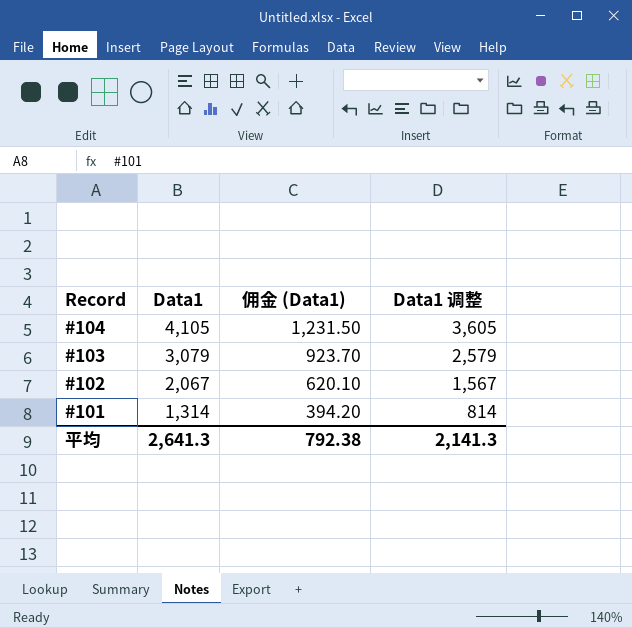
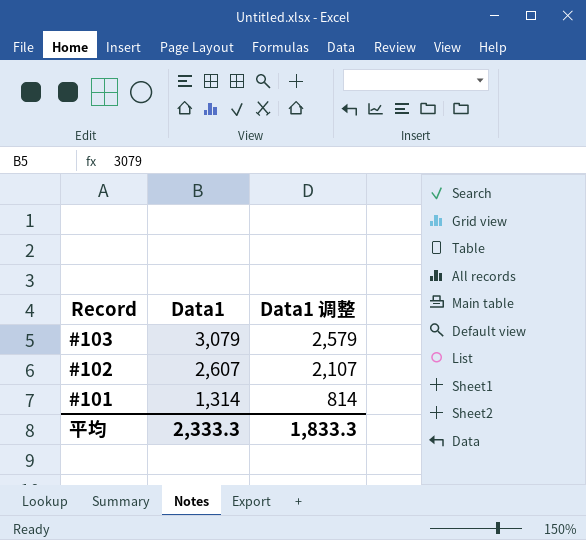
column 佣金 (Data1) | formula: [Data1] * 0.3 -> none
row #104: 4,105 | 1,231.50 | 3,605 -> none
#102 | Data1: 2,067 -> 2,607
#102 | Data1 调整: 1,567 -> 2,107
平均 | Data1: 2,641.3 -> 2,333.3
平均 | Data1 调整: 2,141.3 -> 1,833.3

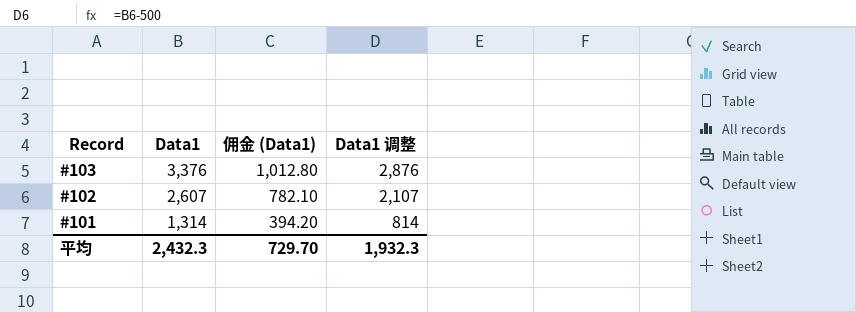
column 佣金 (Data1) | formula: none -> [Data1] * 0.3
#103 | Data1: 3,079 -> 3,376
#103 | Data1 调整: 2,579 -> 2,876
平均 | Data1: 2,333.3 -> 2,432.3
平均 | Data1 调整: 1,833.3 -> 1,932.3

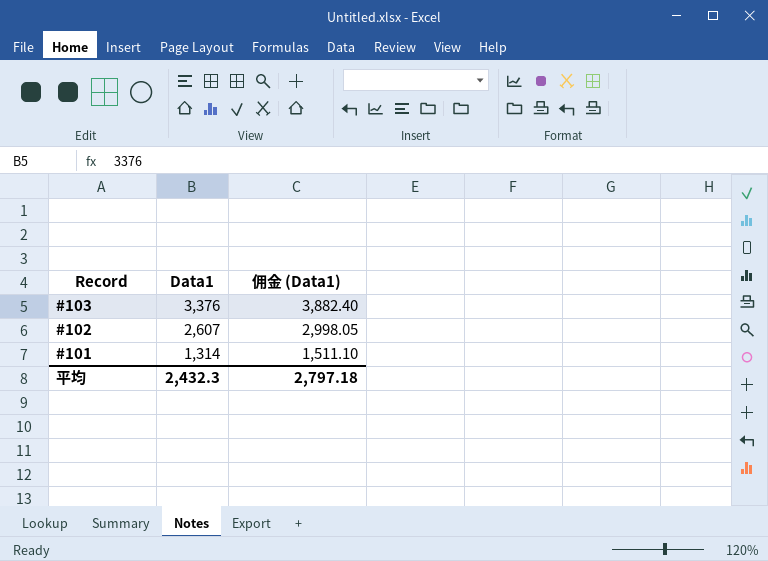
column Data1 调整 | formula: [Data1] - 500 -> none
column 佣金 (Data1) | formula: [Data1] * 0.3 -> [Data1] * 1.15
平均 | 佣金 (Data1): 729.70 -> 2,797.18

